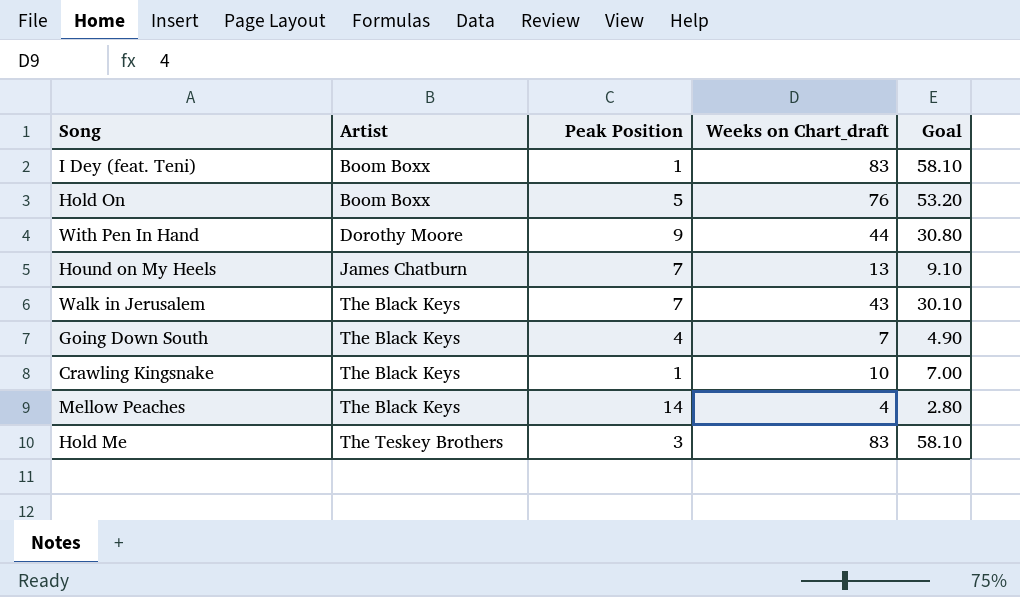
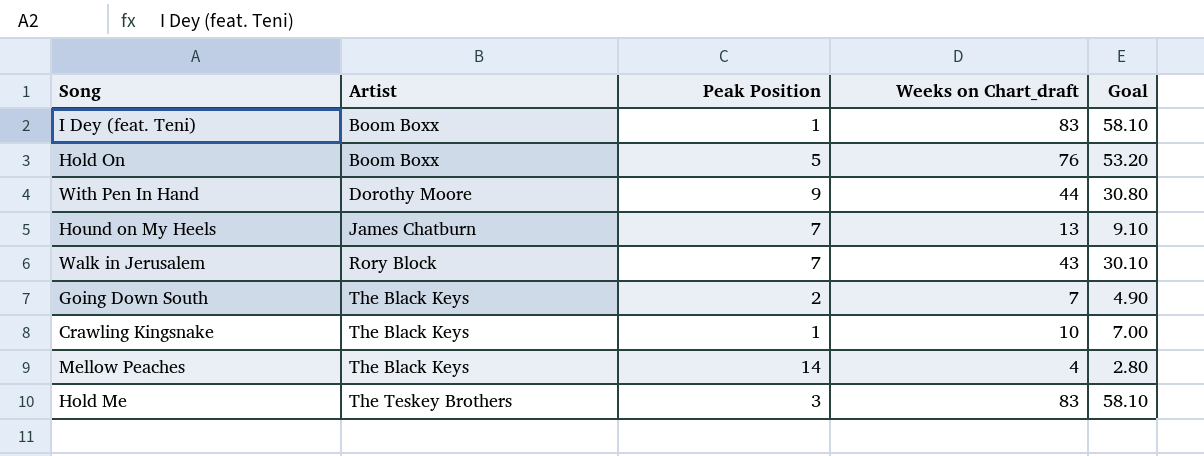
Walk in Jerusalem | Artist: The Black Keys -> Rory Block
Going Down South | Peak Position: 4 -> 2

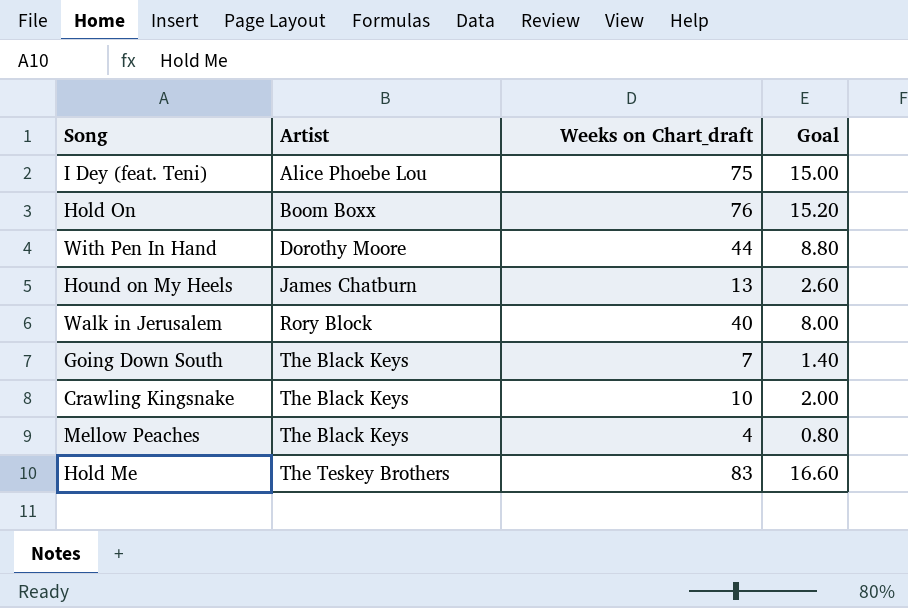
column Peak Position | position: 3 -> none
column Goal | formula: [Weeks on Chart_draft] * 0.7 -> [Weeks on Chart_draft] * 0.2
I Dey (feat. Teni) | Artist: Boom Boxx -> Alice Phoebe Lou
I Dey (feat. Teni) | Weeks on Chart_draft: 83 -> 75
Walk in Jerusalem | Weeks on Chart_draft: 43 -> 40

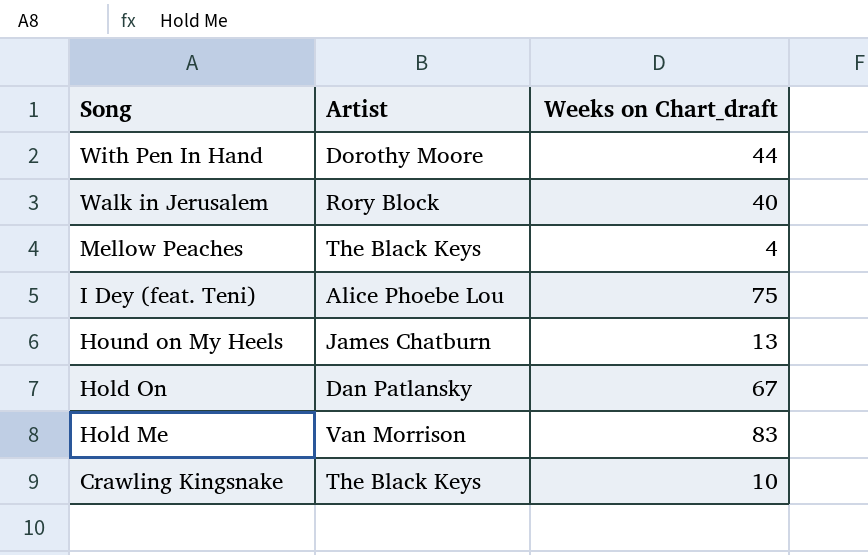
row order: Artist ascending -> Song descending
column Goal | formula: [Weeks on Chart_draft] * 0.2 -> none
row Going Down South: The Black Keys | 7 | 1.40 -> none
Hold On | Artist: Boom Boxx -> Dan Patlansky
Hold On | Weeks on Chart_draft: 76 -> 67
Hold Me | Artist: The Teskey Brothers -> Van Morrison

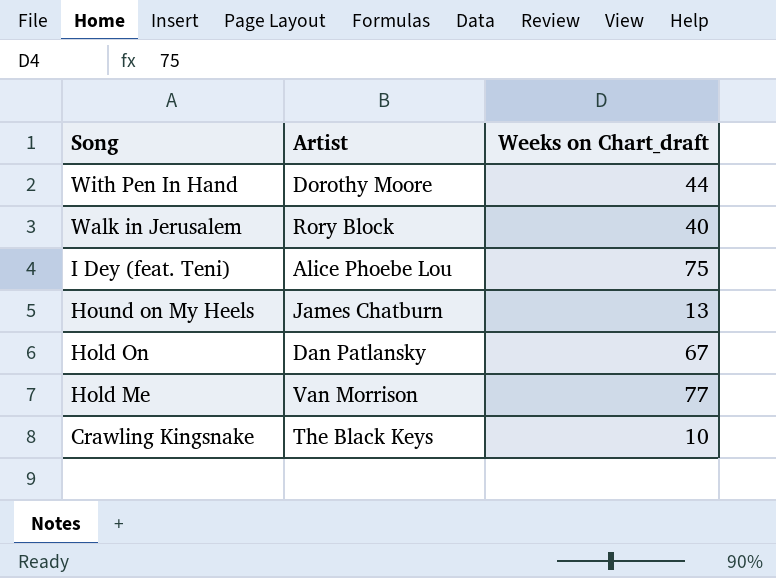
row Mellow Peaches: The Black Keys | 4 -> none
Hold Me | Weeks on Chart_draft: 83 -> 77

